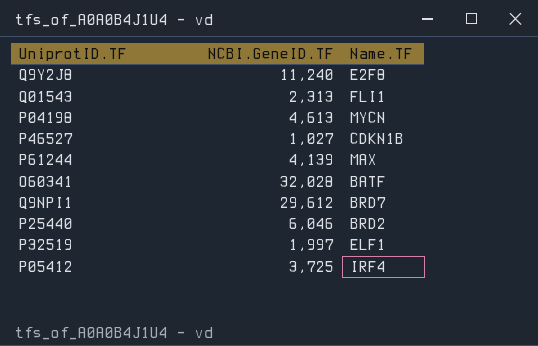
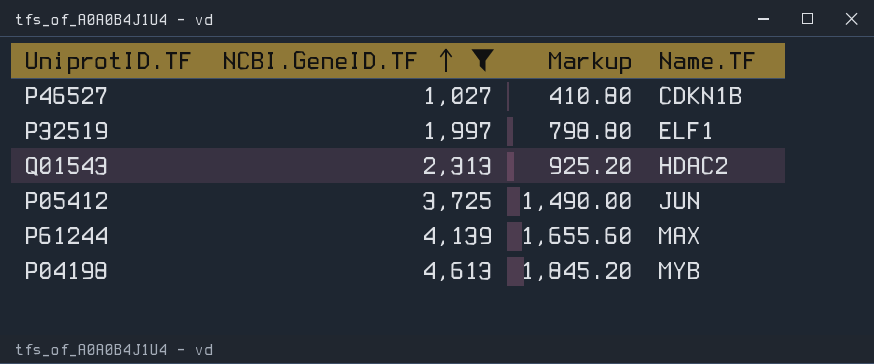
filter: none -> NCBI.GeneID.TF <= 4,613
row order: none -> NCBI.GeneID.TF ascending
column Markup | formula: none -> [NCBI.GeneID.TF] * 0.4
Q01543 | Name.TF: FLI1 -> HDAC2
P05412 | Name.TF: IRF4 -> JUN
P04198 | Name.TF: MYCN -> MYB

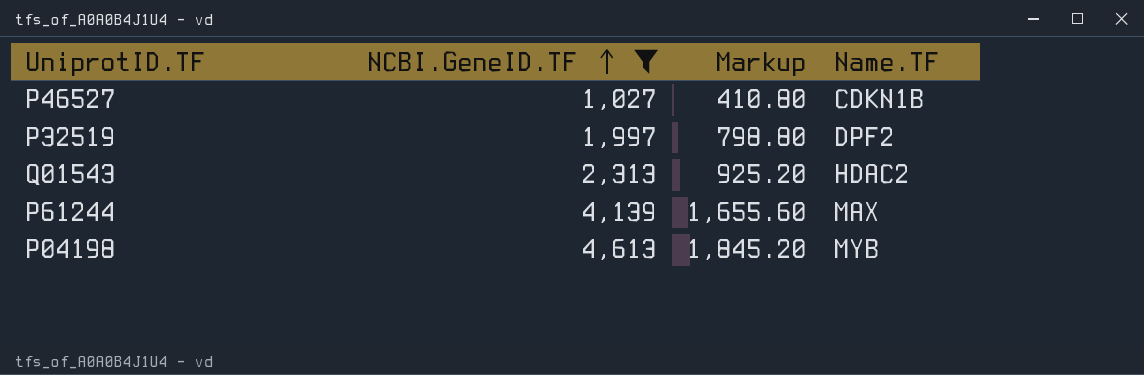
row P05412: 3,725 | 1,490.00 | JUN -> none
P32519 | Name.TF: ELF1 -> DPF2

